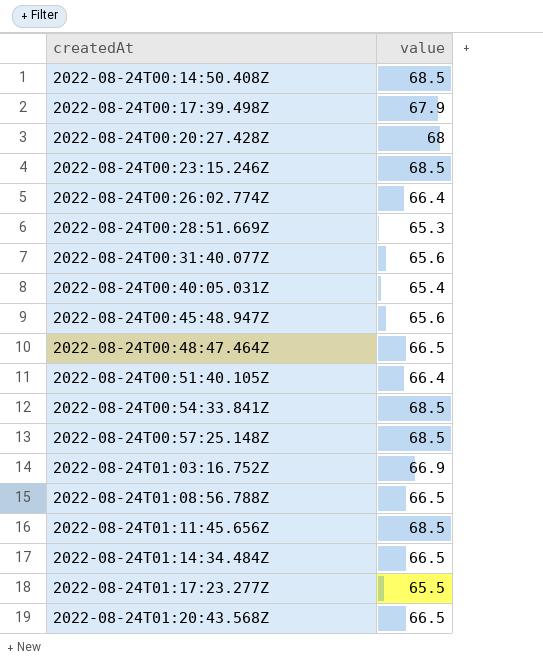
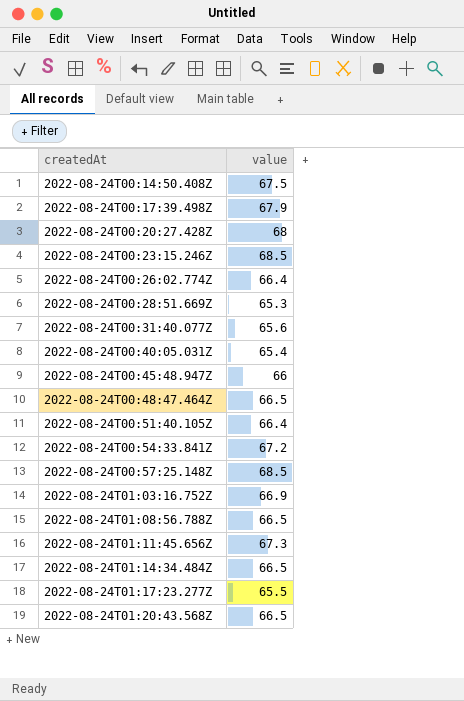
2022-08-24T00:14:50.408Z | value: 68.5 -> 67.5
2022-08-24T00:45:48.947Z | value: 65.6 -> 66
2022-08-24T00:54:33.841Z | value: 68.5 -> 67.2
2022-08-24T01:11:45.656Z | value: 68.5 -> 67.3

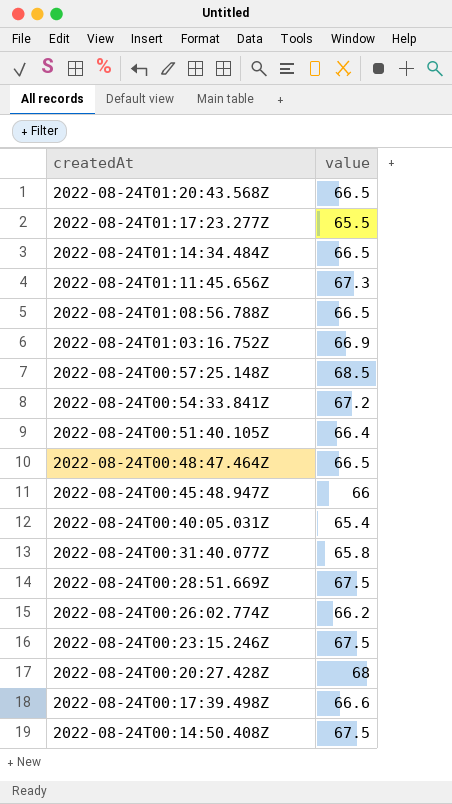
row order: createdAt ascending -> createdAt descending
2022-08-24T00:31:40.077Z | value: 65.6 -> 65.8
2022-08-24T00:28:51.669Z | value: 65.3 -> 67.5
2022-08-24T00:26:02.774Z | value: 66.4 -> 66.2
2022-08-24T00:23:15.246Z | value: 68.5 -> 67.5
2022-08-24T00:17:39.498Z | value: 67.9 -> 66.6

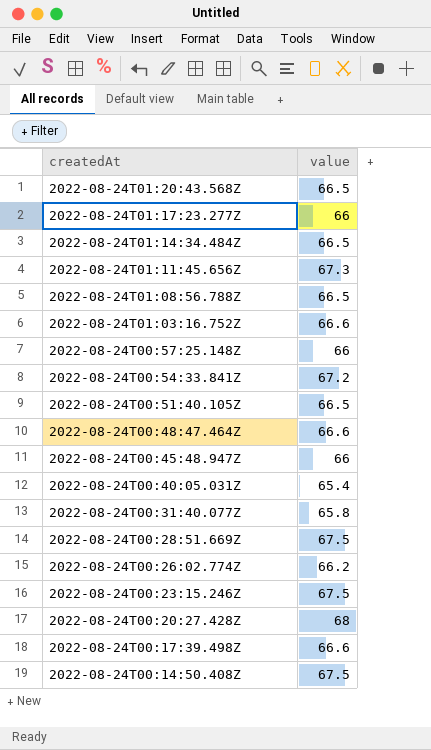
2022-08-24T01:17:23.277Z | value: 65.5 -> 66
2022-08-24T01:03:16.752Z | value: 66.9 -> 66.6
2022-08-24T00:57:25.148Z | value: 68.5 -> 66
2022-08-24T00:51:40.105Z | value: 66.4 -> 66.5
2022-08-24T00:48:47.464Z | value: 66.5 -> 66.6

